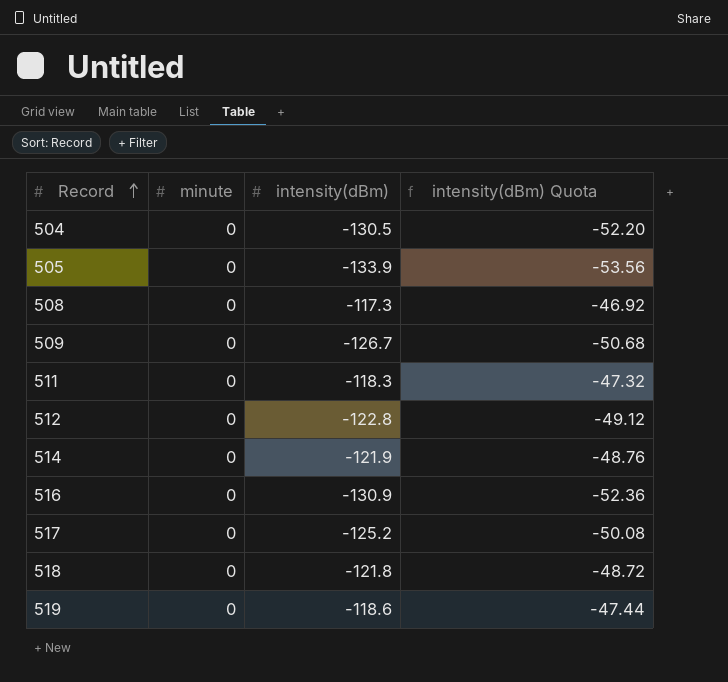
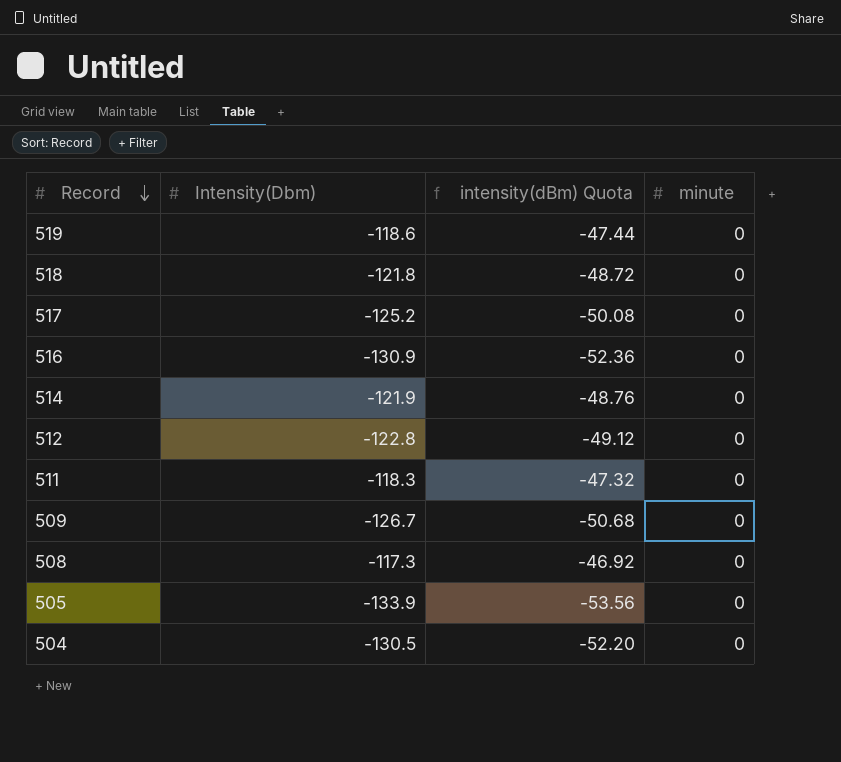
row order: Record ascending -> Record descending
column name: intensity(dBm) -> Intensity(Dbm)
column minute | position: 2 -> 4

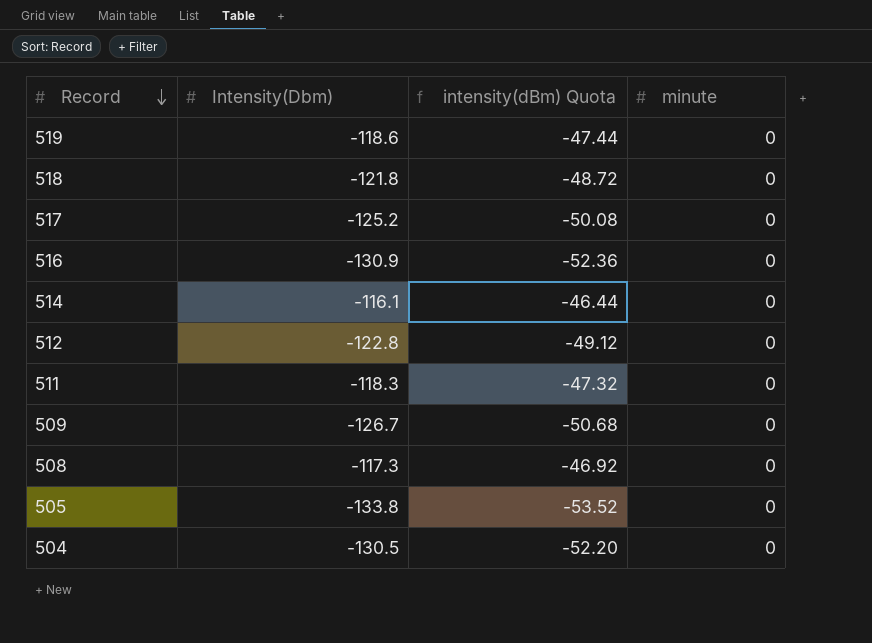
514 | Intensity(Dbm): -121.9 -> -116.1
514 | intensity(dBm) Quota: -48.76 -> -46.44
505 | Intensity(Dbm): -133.9 -> -133.8
505 | intensity(dBm) Quota: -53.56 -> -53.52

